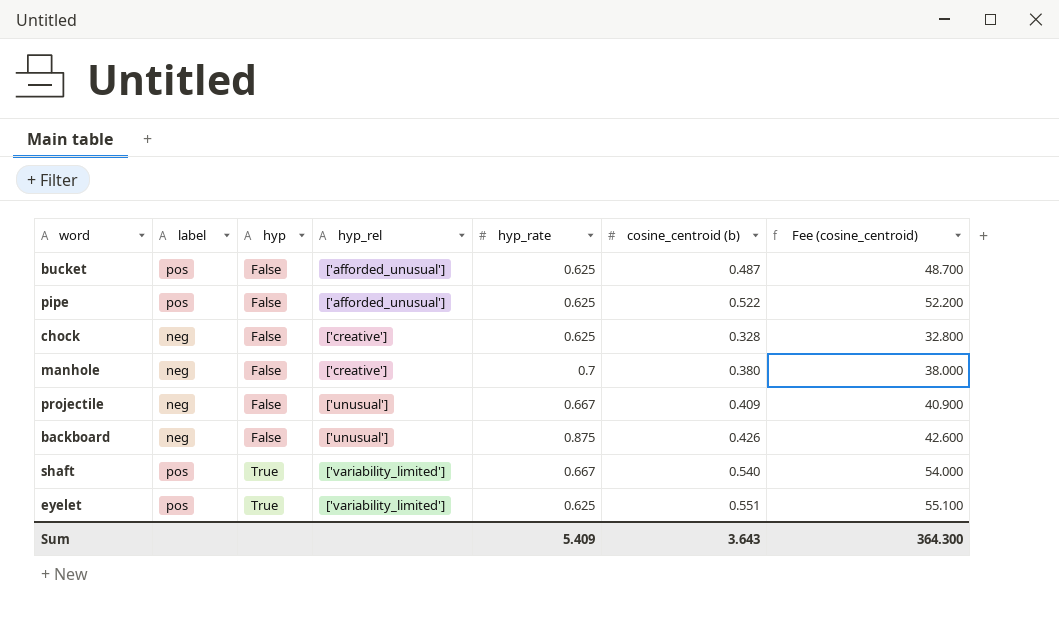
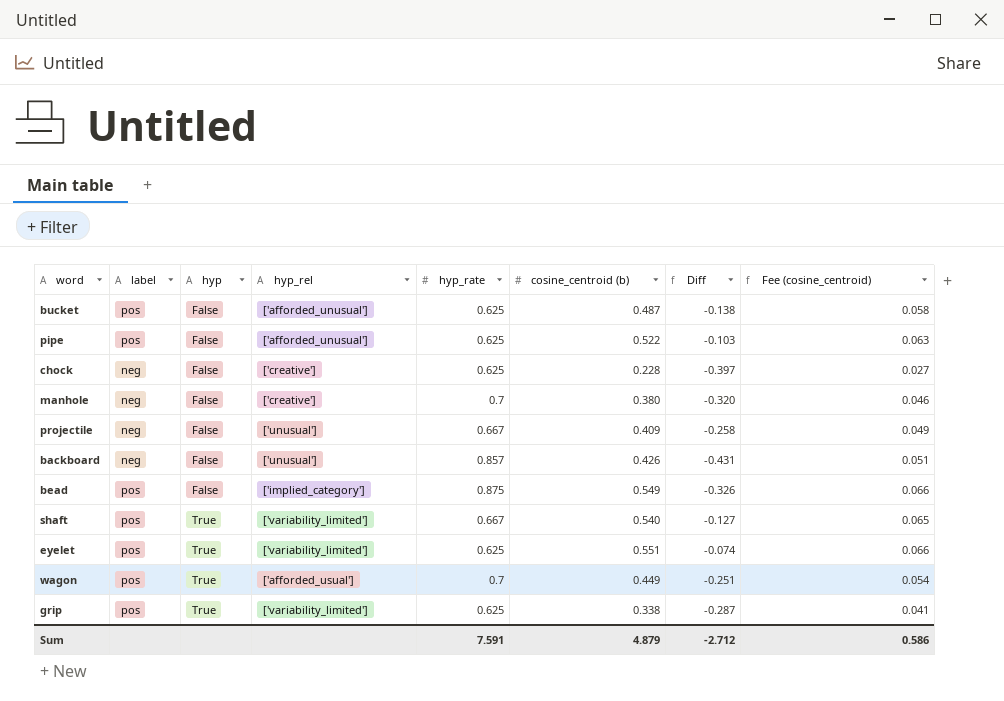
column Diff | formula: none -> [cosine_centroid (b)] - [hyp_rate]
column Fee (cosine_centroid) | formula: [cosine_centroid (b)] * 100 -> [cosine_centroid (b)] * 0.12
chock | cosine_centroid (b): 0.328 -> 0.228
backboard | hyp_rate: 0.875 -> 0.857
row bead: none -> pos | False | ['implied_category'] | 0.875 | 0.549 | -0.326 | 0.066
row wagon: none -> pos | True | ['afforded_usual'] | 0.7 | 0.449 | -0.251 | 0.054
row grip: none -> pos | True | ['variability_limited'] | 0.625 | 0.338 | -0.287 | 0.041
Sum | hyp_rate: 5.409 -> 7.591
Sum | cosine_centroid (b): 3.643 -> 4.879
Sum | Fee (cosine_centroid): 364.300 -> 0.586

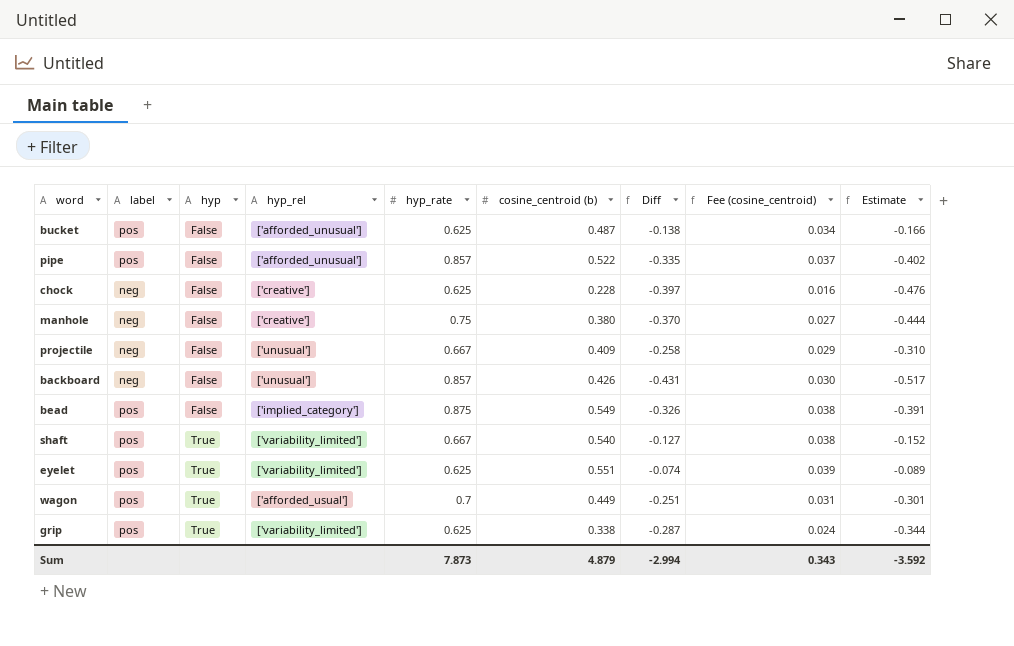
column Fee (cosine_centroid) | formula: [cosine_centroid (b)] * 0.12 -> [cosine_centroid (b)] * 0.07
column Estimate | formula: none -> [Diff] * 1.2
pipe | hyp_rate: 0.625 -> 0.857
pipe | Diff: -0.103 -> -0.335
manhole | hyp_rate: 0.7 -> 0.75
manhole | Diff: -0.320 -> -0.370
Sum | hyp_rate: 7.591 -> 7.873
Sum | Diff: -2.712 -> -2.994
Sum | Fee (cosine_centroid): 0.586 -> 0.343

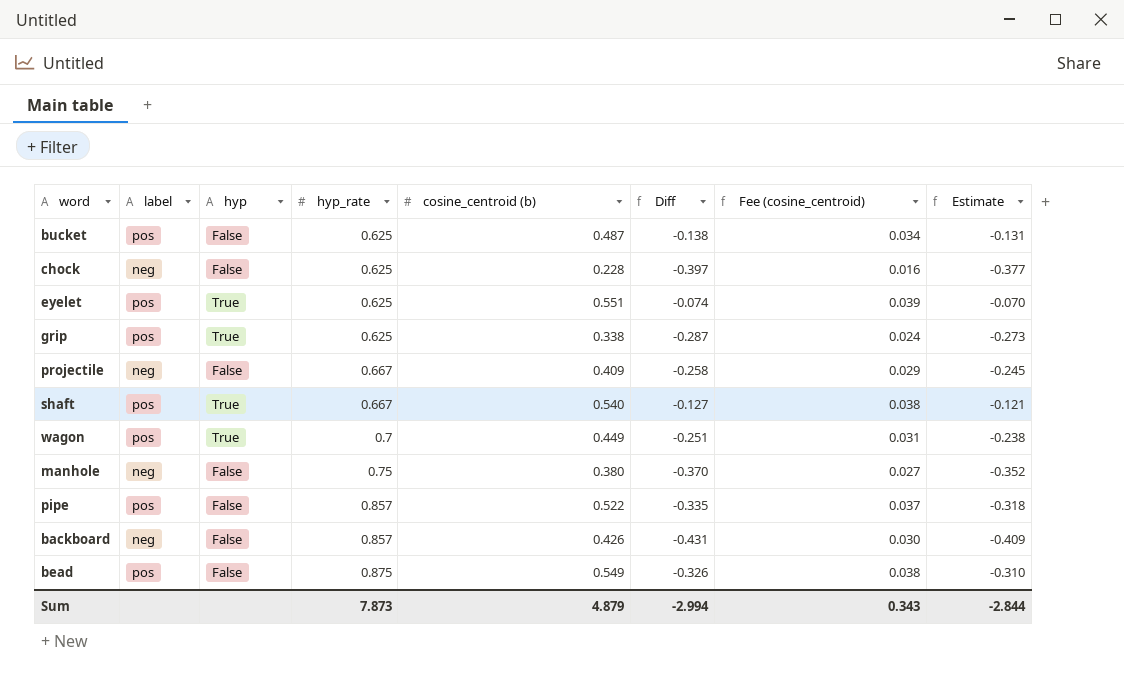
row order: hyp ascending -> hyp_rate ascending
column hyp_rel | position: 4 -> none
column Estimate | formula: [Diff] * 1.2 -> [Diff] * 0.95
Sum | Estimate: -3.592 -> -2.844

